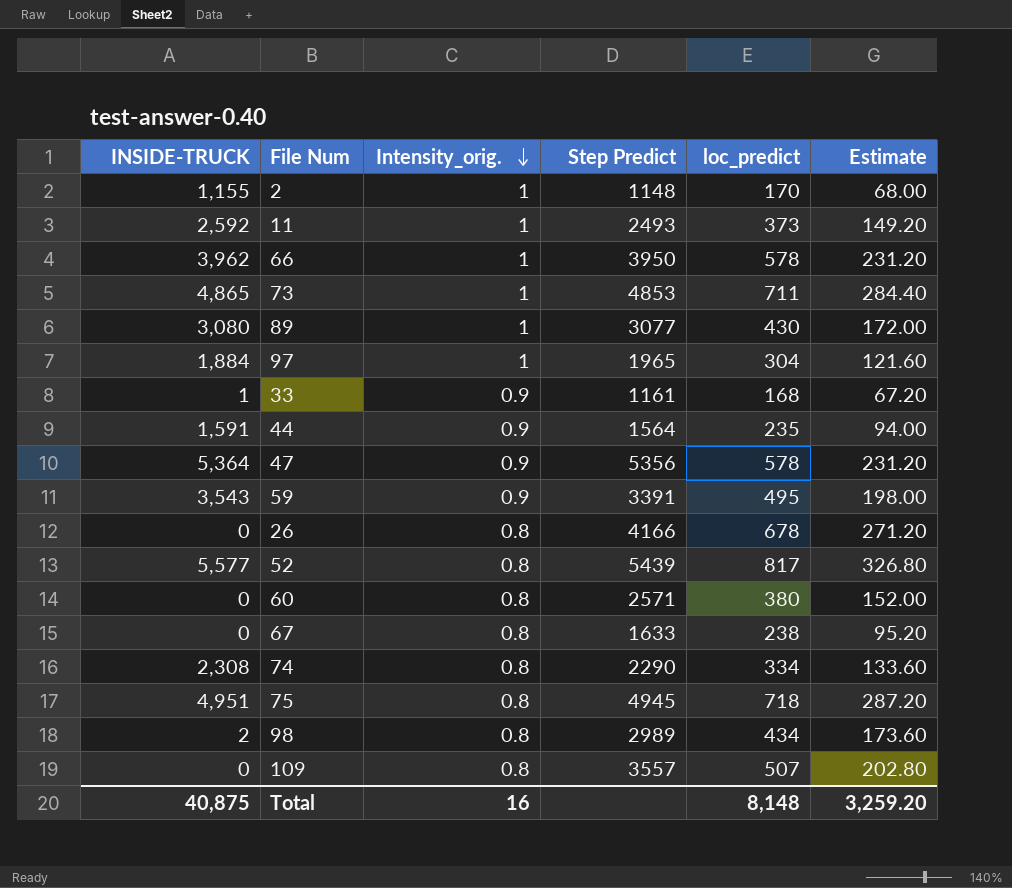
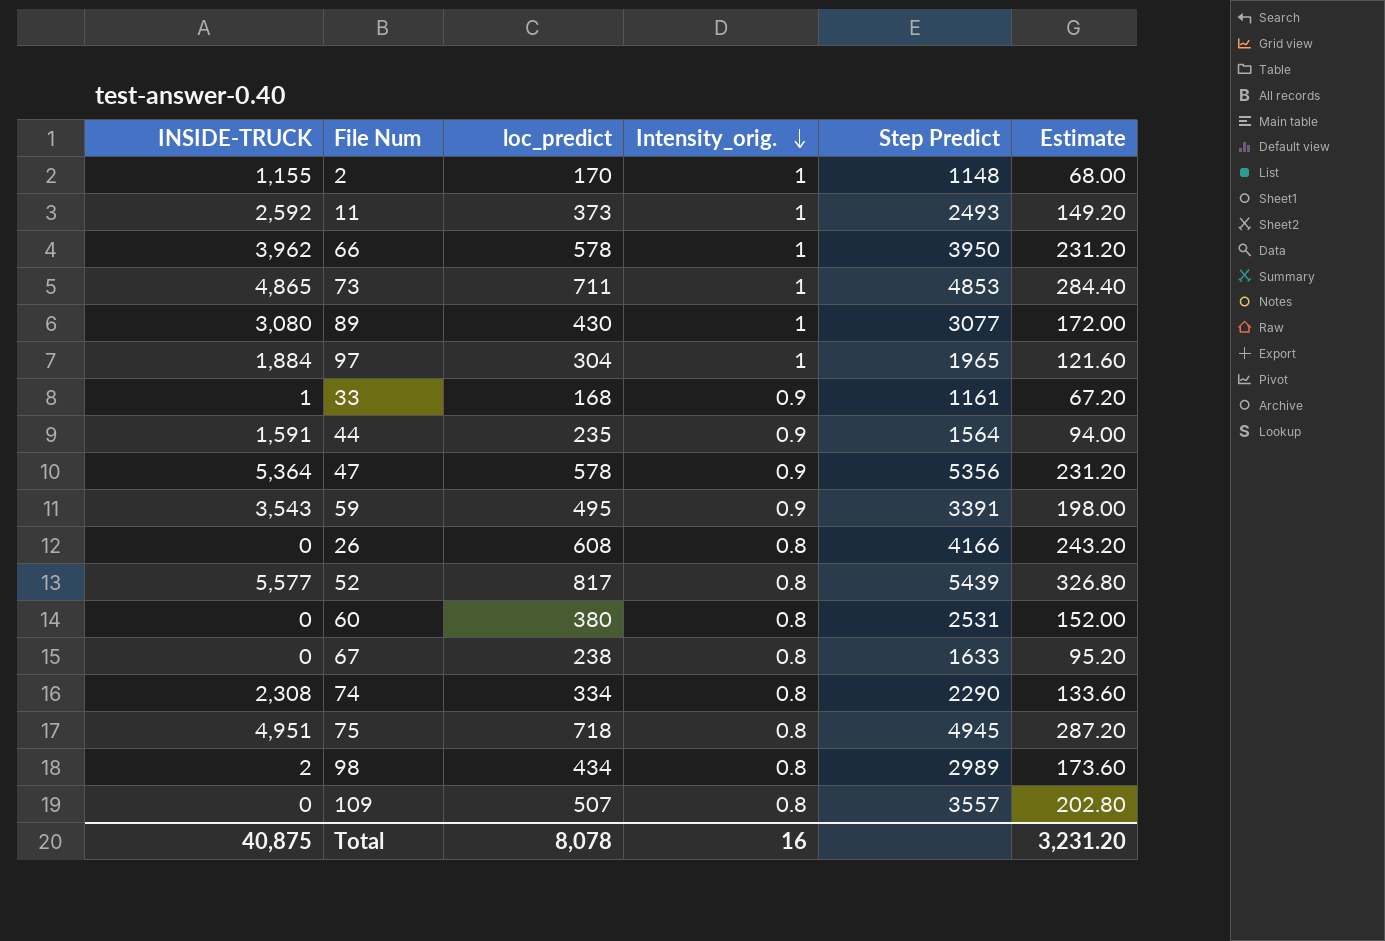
column loc_predict | position: 5 -> 3
26 | loc_predict: 678 -> 608
26 | Estimate: 271.20 -> 243.20
60 | Step Predict: 2571 -> 2531
Total | loc_predict: 8,148 -> 8,078
Total | Estimate: 3,259.20 -> 3,231.20

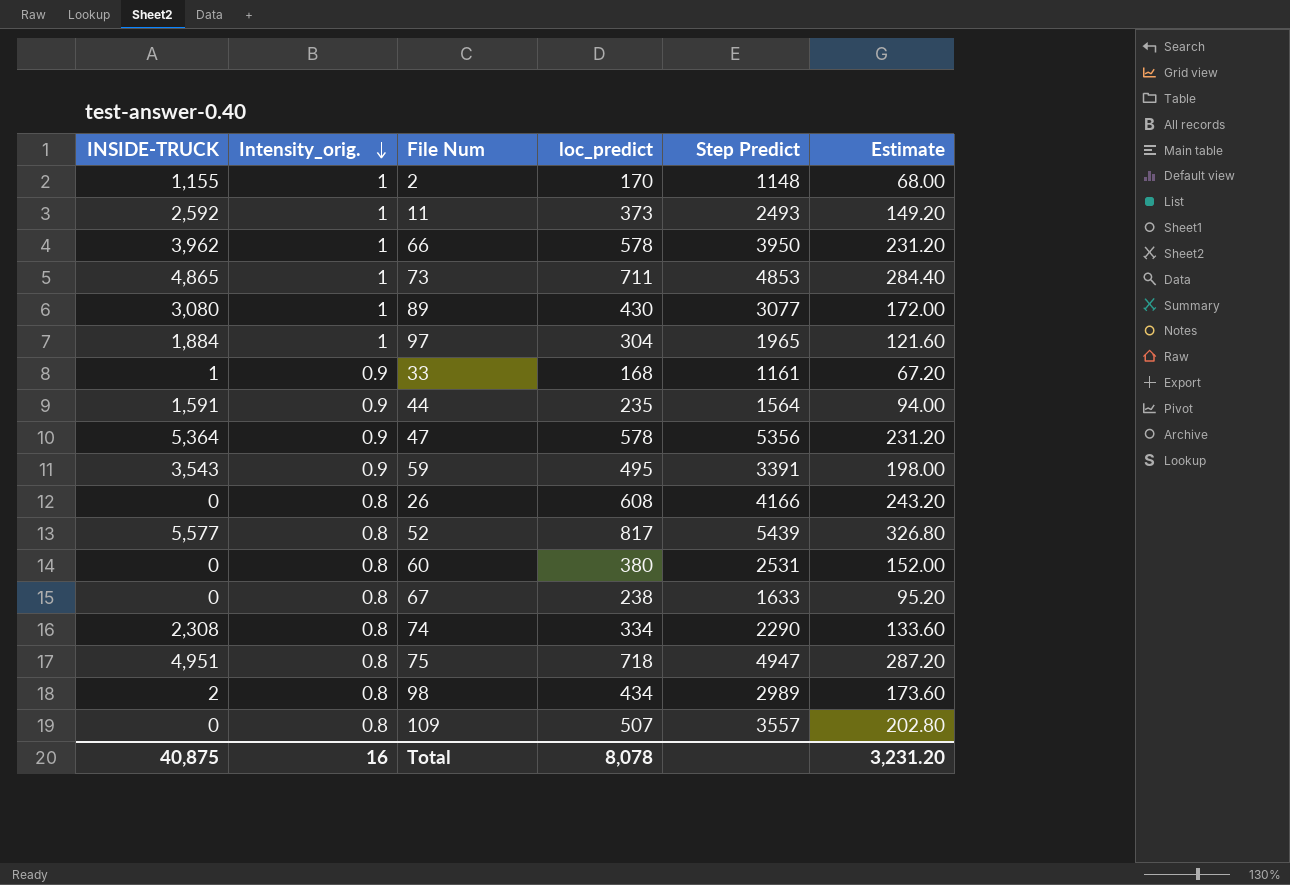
column Intensity_orig. | position: 4 -> 2
75 | Step Predict: 4945 -> 4947

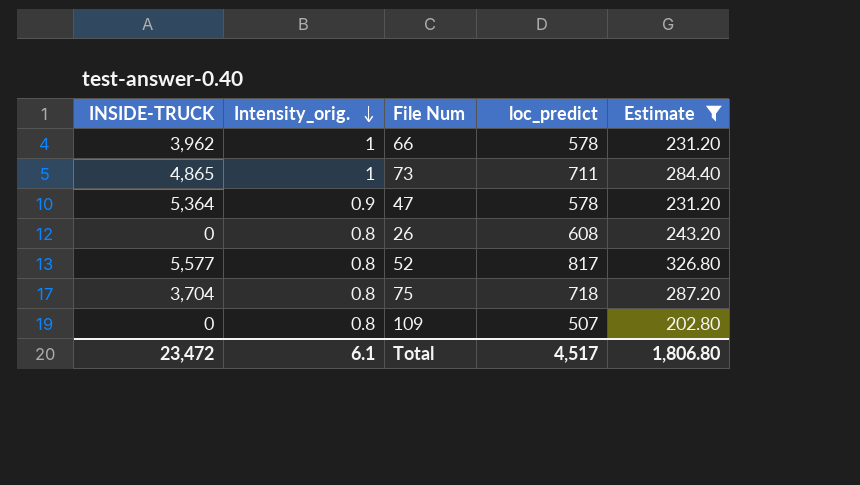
filter: none -> Estimate >= 202.80
column Step Predict | position: 5 -> none
75 | INSIDE-TRUCK: 4,951 -> 3,704
Total | INSIDE-TRUCK: 40,875 -> 23,472
Total | Intensity_orig.: 16 -> 6.1
Total | loc_predict: 8,078 -> 4,517
Total | Estimate: 3,231.20 -> 1,806.80

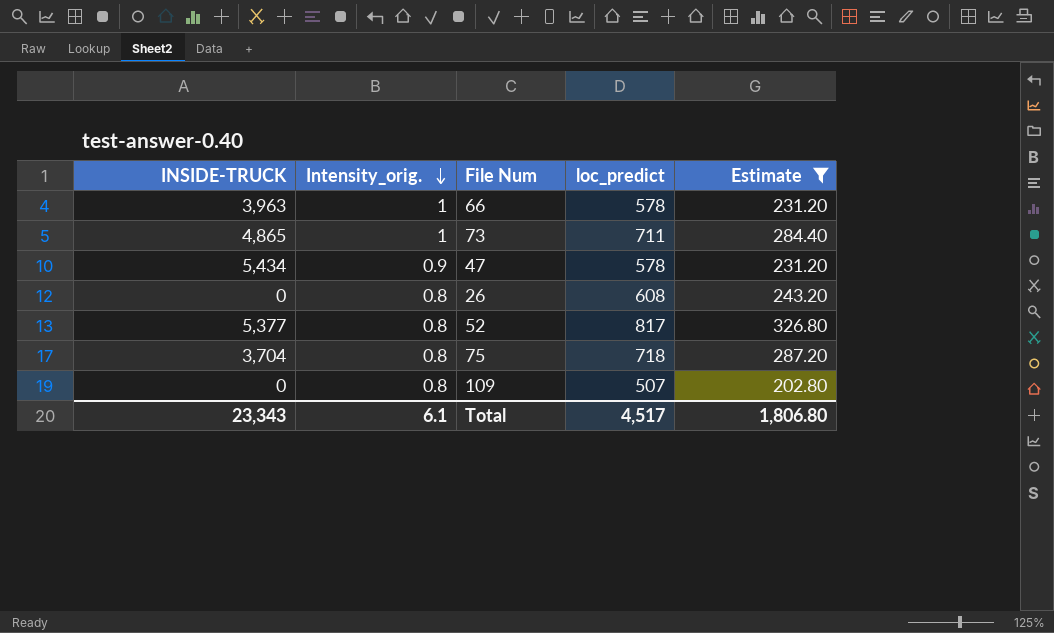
66 | INSIDE-TRUCK: 3,962 -> 3,963
47 | INSIDE-TRUCK: 5,364 -> 5,434
52 | INSIDE-TRUCK: 5,577 -> 5,377
Total | INSIDE-TRUCK: 23,472 -> 23,343

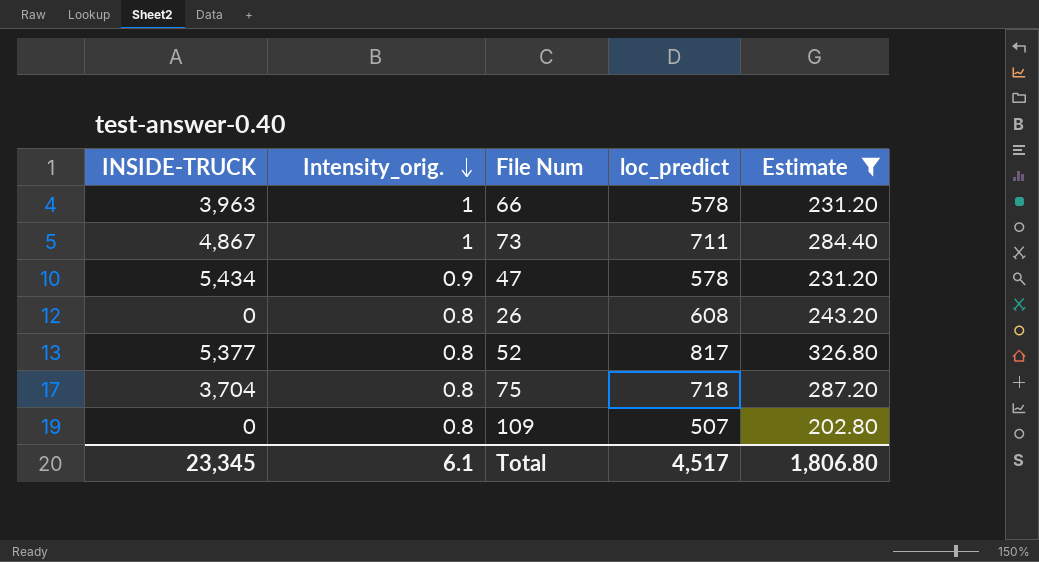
73 | INSIDE-TRUCK: 4,865 -> 4,867
Total | INSIDE-TRUCK: 23,343 -> 23,345

